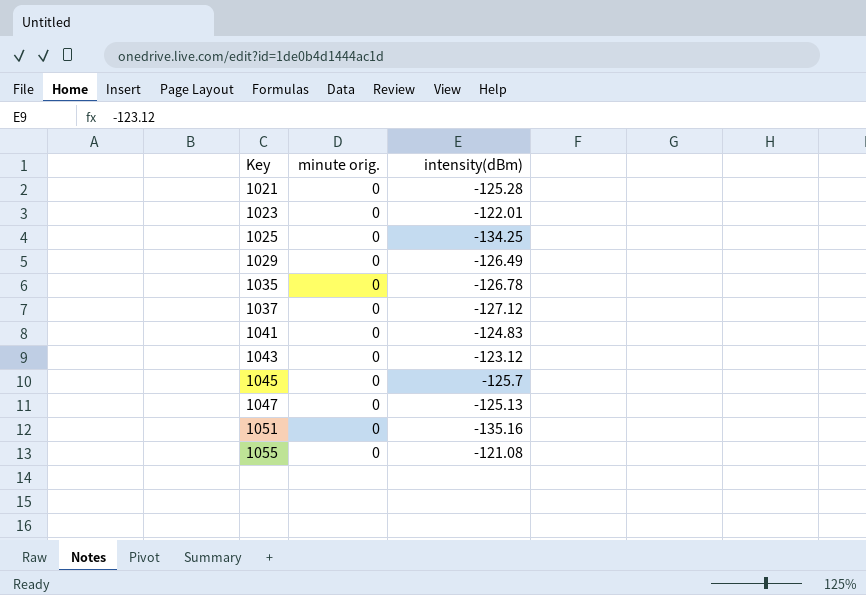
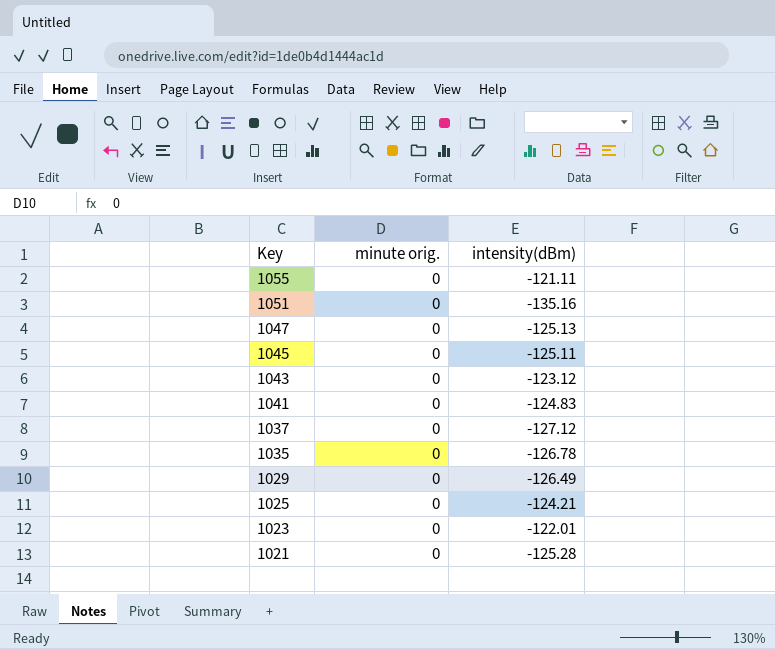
row order: Key ascending -> Key descending
1055 | intensity(dBm): -121.08 -> -121.11
1045 | intensity(dBm): -125.7 -> -125.11
1025 | intensity(dBm): -134.25 -> -124.21

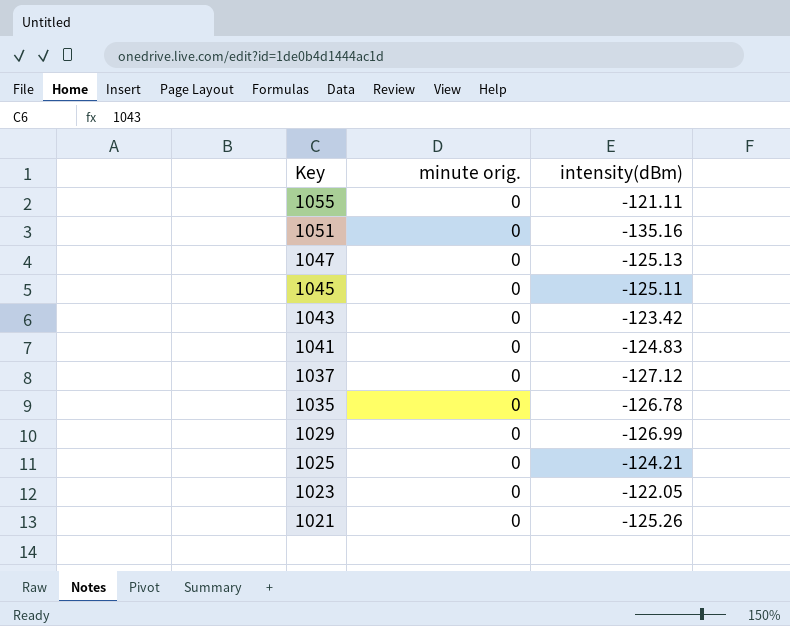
1043 | intensity(dBm): -123.12 -> -123.42
1029 | intensity(dBm): -126.49 -> -126.99
1023 | intensity(dBm): -122.01 -> -122.05
1021 | intensity(dBm): -125.28 -> -125.26

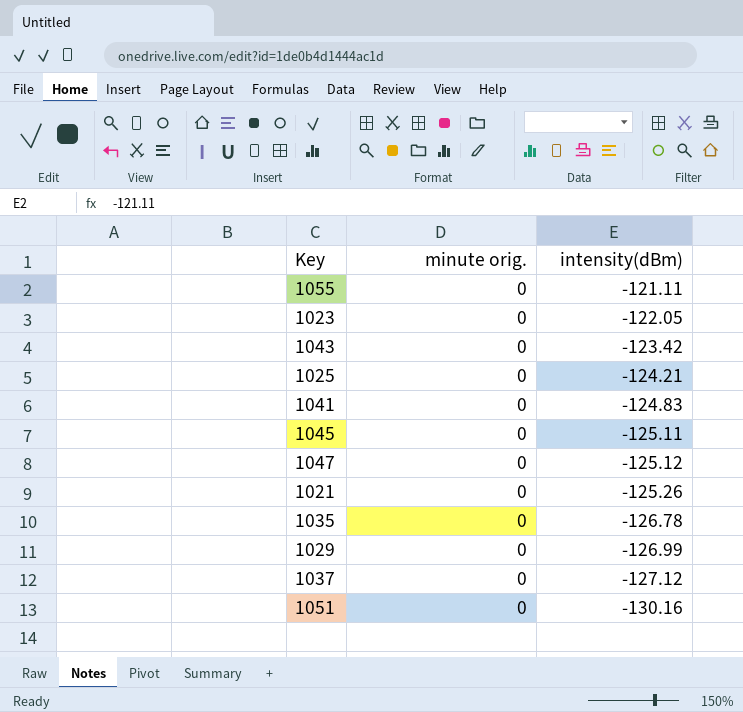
row order: Key descending -> intensity(dBm) descending
1047 | intensity(dBm): -125.13 -> -125.12
1051 | intensity(dBm): -135.16 -> -130.16

